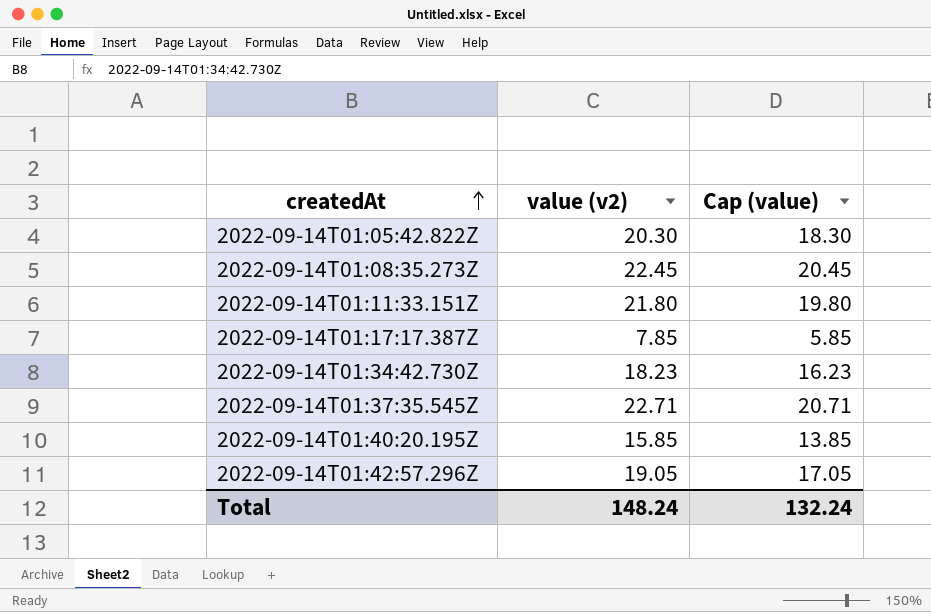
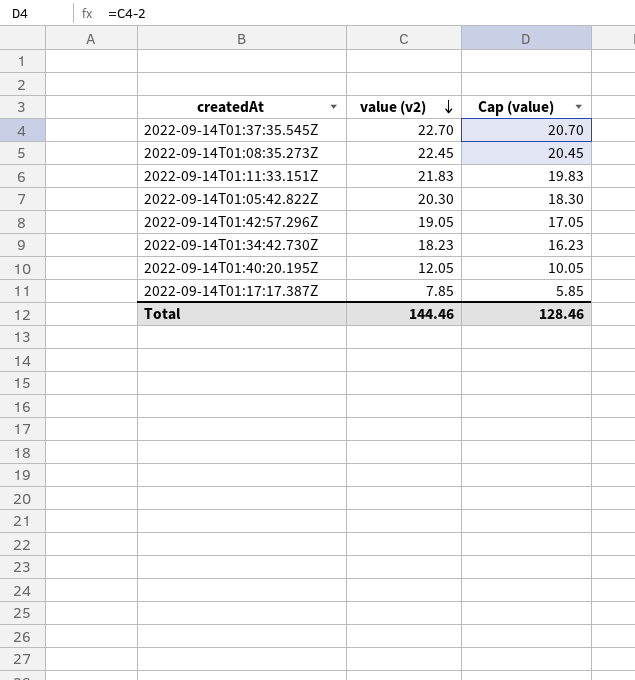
row order: createdAt ascending -> value (v2) descending
2022-09-14T01:37:35.545Z | value (v2): 22.71 -> 22.70
2022-09-14T01:37:35.545Z | Cap (value): 20.71 -> 20.70
2022-09-14T01:11:33.151Z | value (v2): 21.80 -> 21.83
2022-09-14T01:11:33.151Z | Cap (value): 19.80 -> 19.83
2022-09-14T01:40:20.195Z | value (v2): 15.85 -> 12.05
2022-09-14T01:40:20.195Z | Cap (value): 13.85 -> 10.05
Total | value (v2): 148.24 -> 144.46
Total | Cap (value): 132.24 -> 128.46

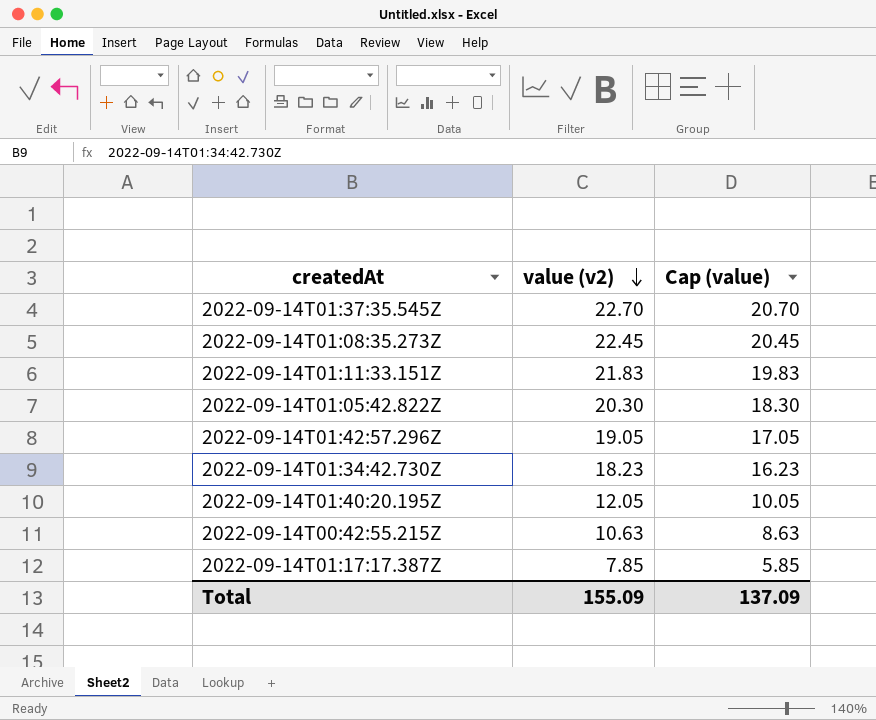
row 2022-09-14T00:42:55.215Z: none -> 10.63 | 8.63
Total | value (v2): 144.46 -> 155.09
Total | Cap (value): 128.46 -> 137.09

